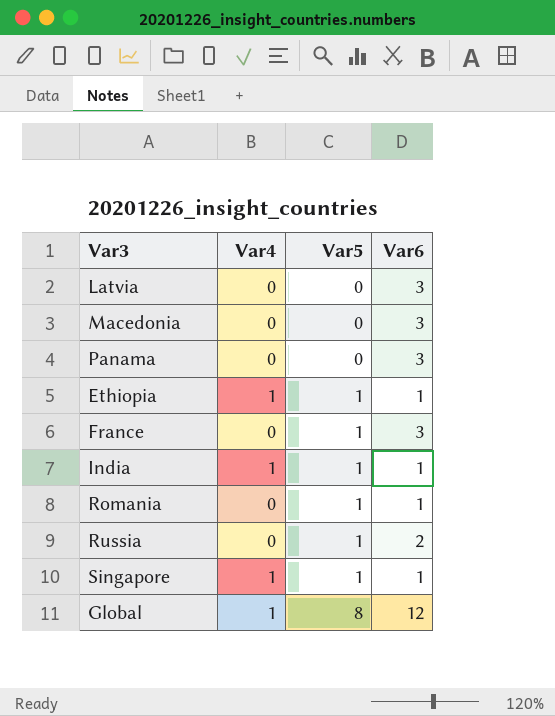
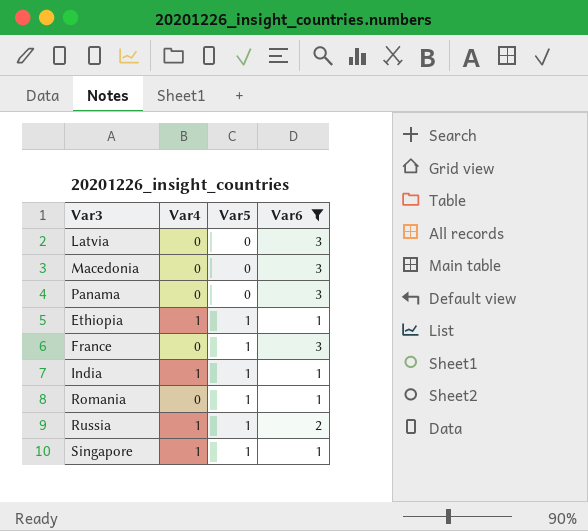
filter: none -> Var6 != 12
Russia | Var4: 0 -> 1

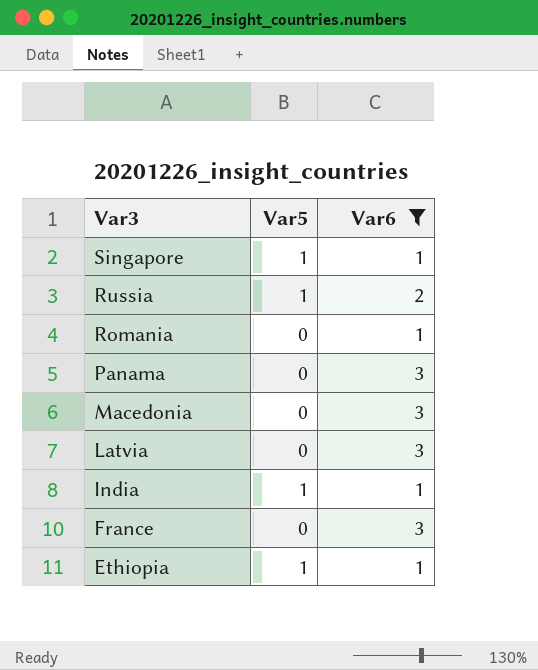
row order: Var5 ascending -> Var3 descending
column Var4 | position: 2 -> none
Romania | Var5: 1 -> 0
France | Var5: 1 -> 0

